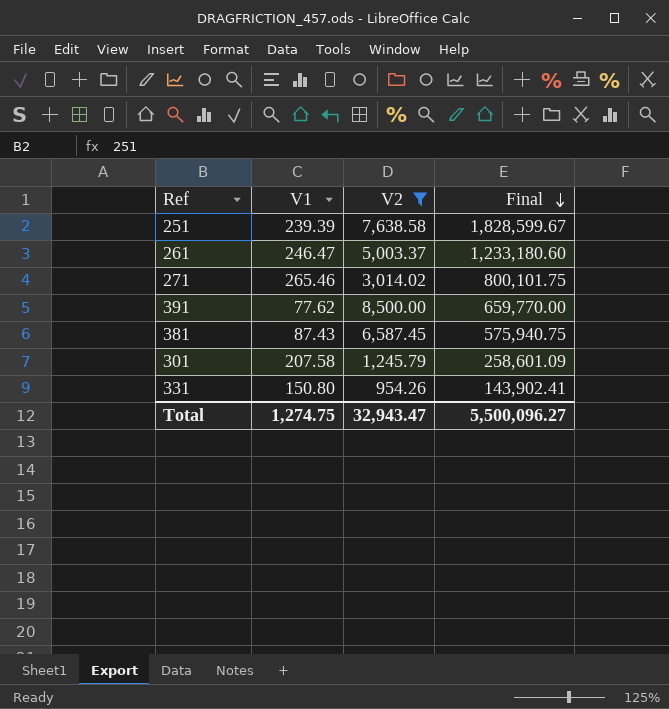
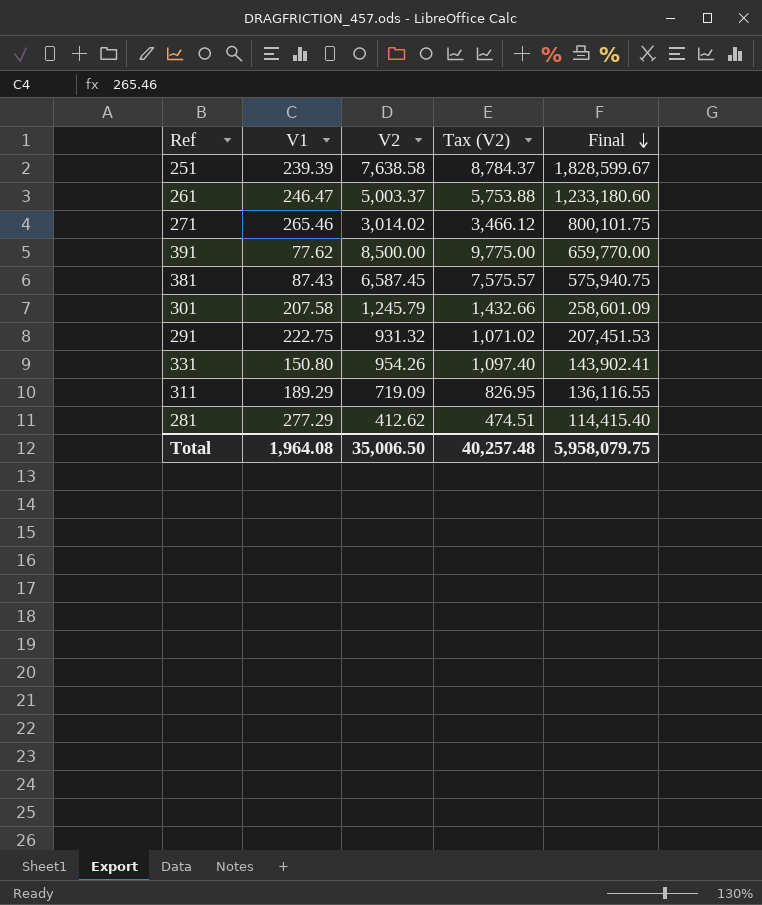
filter: V2 >= 954.26 -> none
column Tax (V2) | formula: none -> [V2] * 1.15
Total | V1: 1,274.75 -> 1,964.08
Total | V2: 32,943.47 -> 35,006.50
Total | Final: 5,500,096.27 -> 5,958,079.75

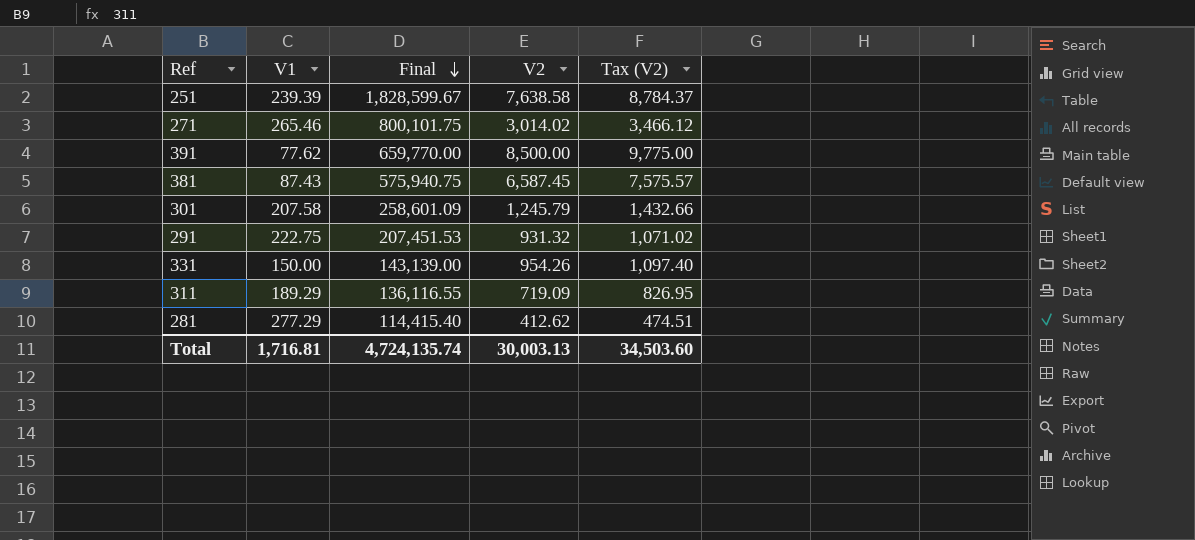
column Final | position: 5 -> 3
row 261: 246.47 | 5,003.37 | 5,753.88 | 1,233,180.60 -> none
331 | V1: 150.80 -> 150.00
331 | Final: 143,902.41 -> 143,139.00
Total | V1: 1,964.08 -> 1,716.81
Total | Final: 5,958,079.75 -> 4,724,135.74
Total | V2: 35,006.50 -> 30,003.13
Total | Tax (V2): 40,257.48 -> 34,503.60

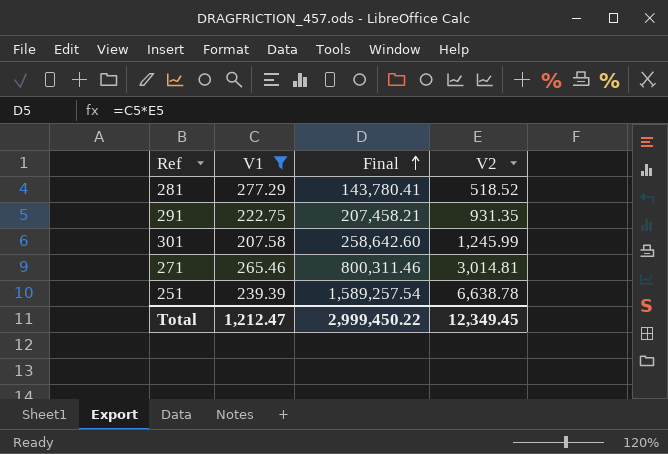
filter: none -> V1 >= 207.58
row order: Final descending -> Final ascending
column Tax (V2) | formula: [V2] * 1.15 -> none
281 | Final: 114,415.40 -> 143,780.41
281 | V2: 412.62 -> 518.52
291 | Final: 207,451.53 -> 207,458.21
291 | V2: 931.32 -> 931.35
301 | Final: 258,601.09 -> 258,642.60
301 | V2: 1,245.79 -> 1,245.99
271 | Final: 800,101.75 -> 800,311.46
271 | V2: 3,014.02 -> 3,014.81
251 | Final: 1,828,599.67 -> 1,589,257.54
251 | V2: 7,638.58 -> 6,638.78
Total | V1: 1,716.81 -> 1,212.47
Total | Final: 4,724,135.74 -> 2,999,450.22
Total | V2: 30,003.13 -> 12,349.45

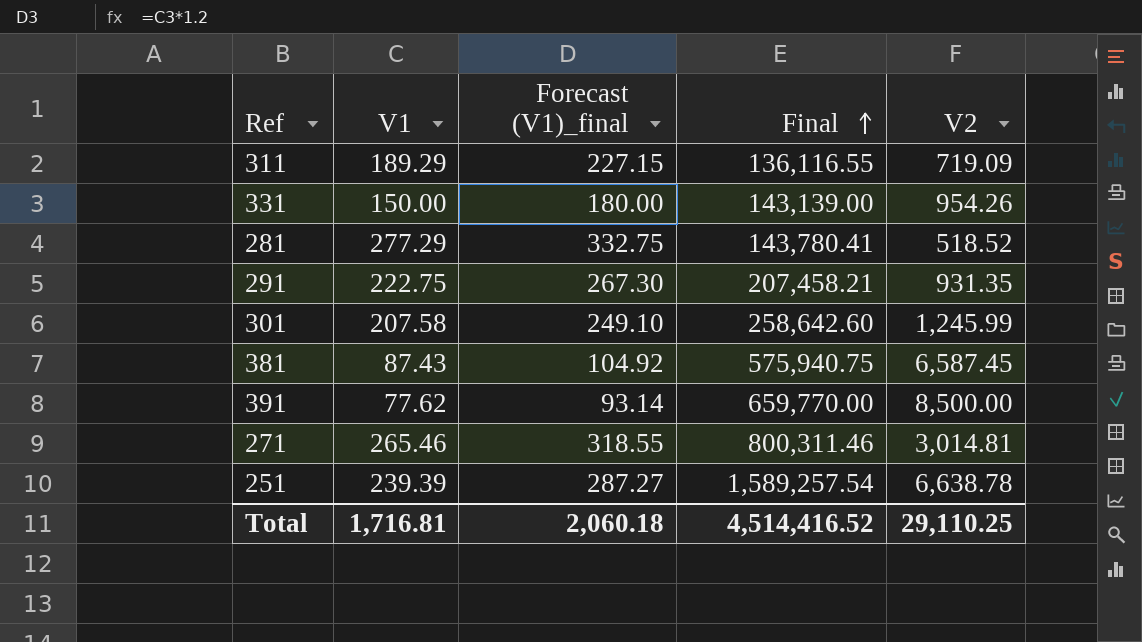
filter: V1 >= 207.58 -> none
column Forecast (V1)_final | formula: none -> [V1] * 1.2
Total | V1: 1,212.47 -> 1,716.81
Total | Final: 2,999,450.22 -> 4,514,416.52
Total | V2: 12,349.45 -> 29,110.25

